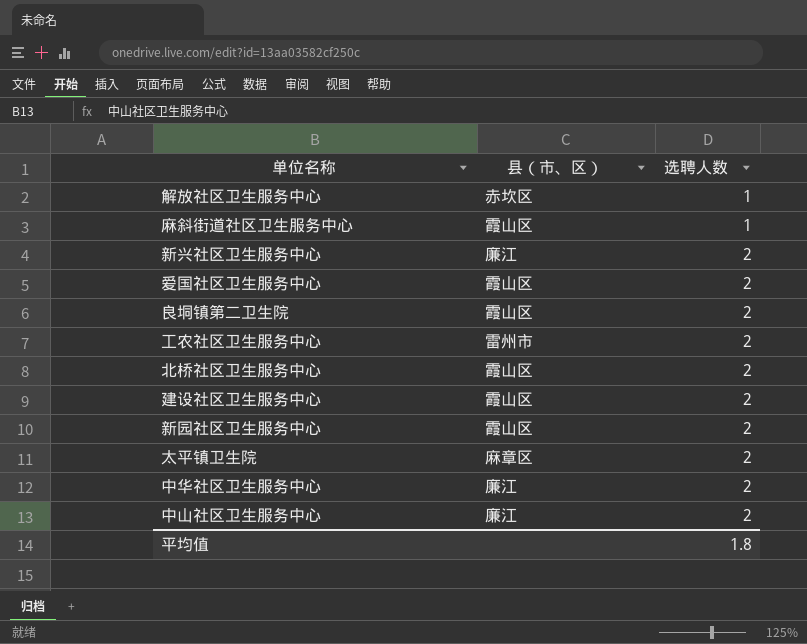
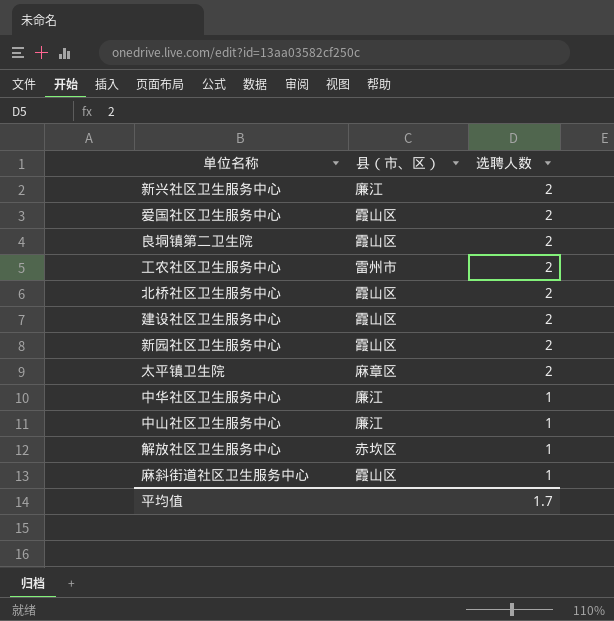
row order: 选聘人数 ascending -> 选聘人数 descending
中华社区卫生服务中心 | 选聘人数: 2 -> 1
中山社区卫生服务中心 | 选聘人数: 2 -> 1
平均值 | 选聘人数: 1.8 -> 1.7

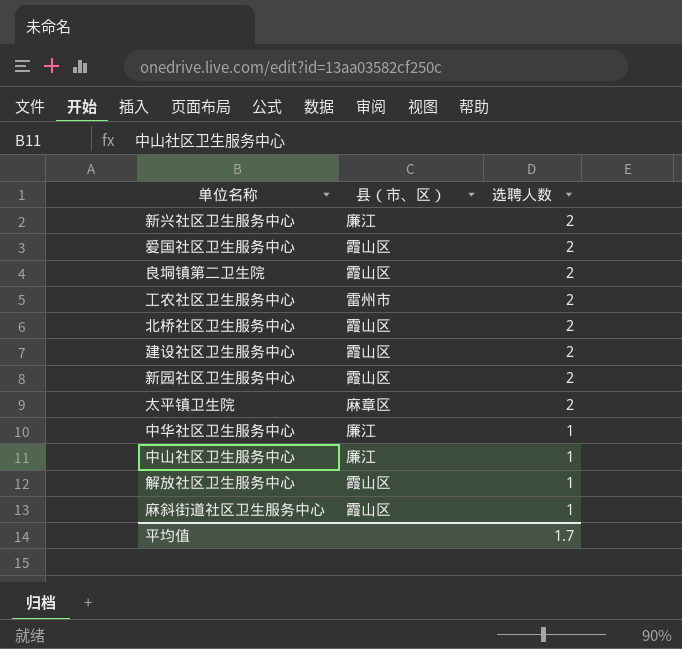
解放社区卫生服务中心 | 县（市、区）: 赤坎区 -> 霞山区

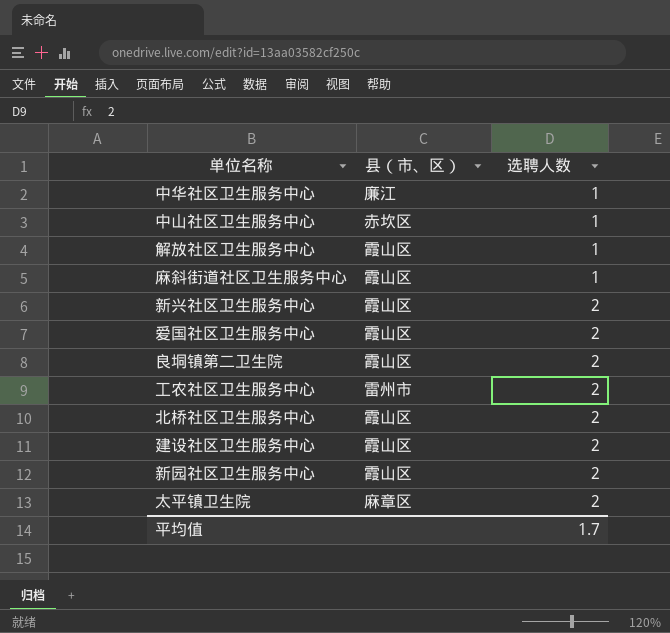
row order: 选聘人数 descending -> 选聘人数 ascending
中山社区卫生服务中心 | 县（市、区）: 廉江 -> 赤坎区
新兴社区卫生服务中心 | 县（市、区）: 廉江 -> 霞山区

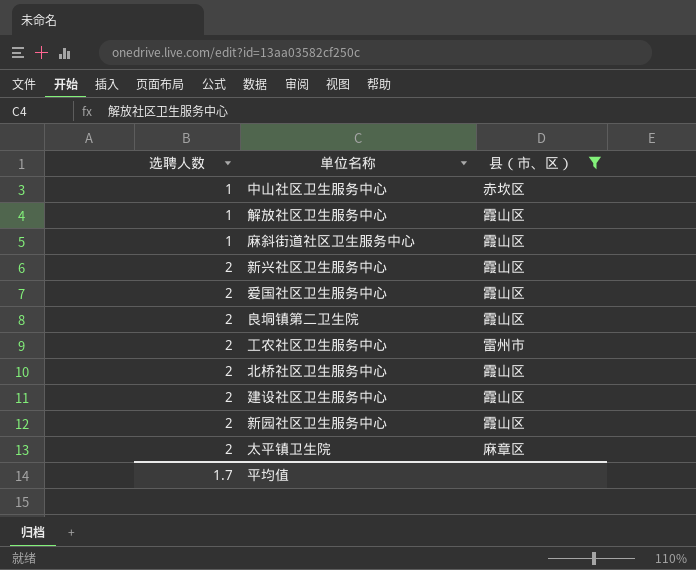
filter: none -> 县（市、区） != 廉江
column 选聘人数 | position: 3 -> 1

